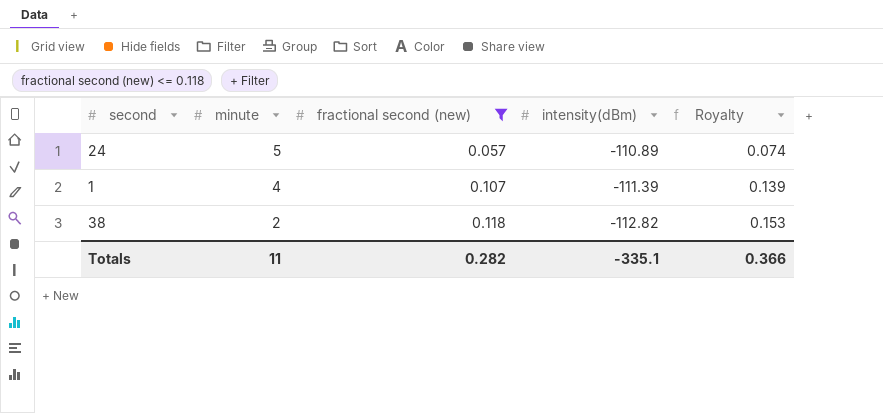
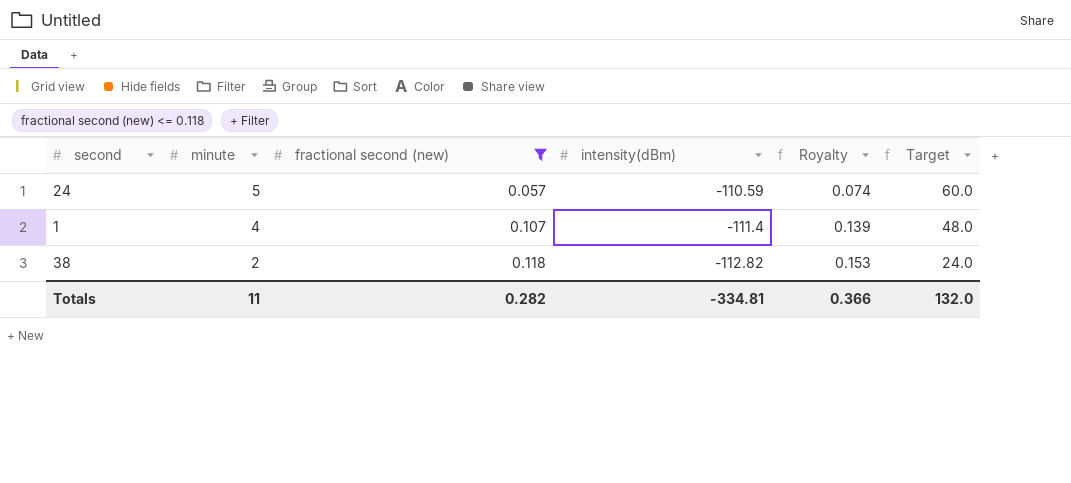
column Target | formula: none -> [minute] * 12
24 | intensity(dBm): -110.89 -> -110.59
1 | intensity(dBm): -111.39 -> -111.4
Totals | intensity(dBm): -335.1 -> -334.81

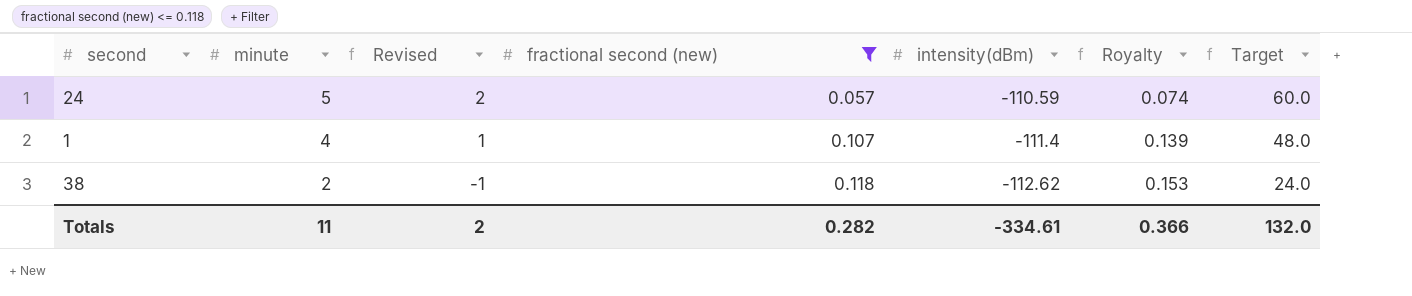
column Revised | formula: none -> [minute] - 3
38 | intensity(dBm): -112.82 -> -112.62
Totals | intensity(dBm): -334.81 -> -334.61

